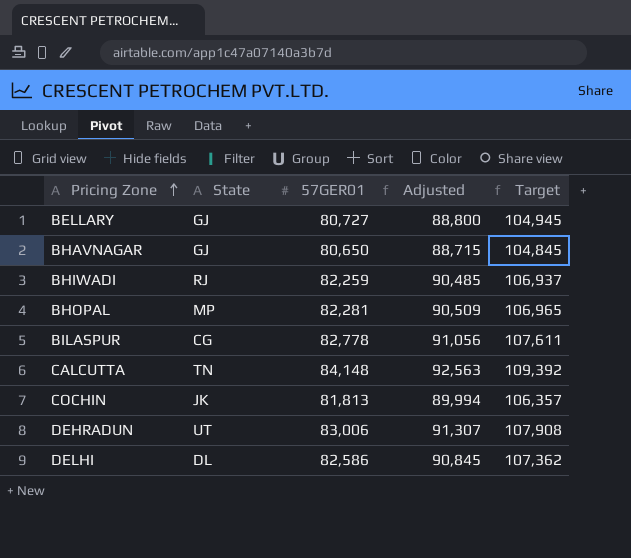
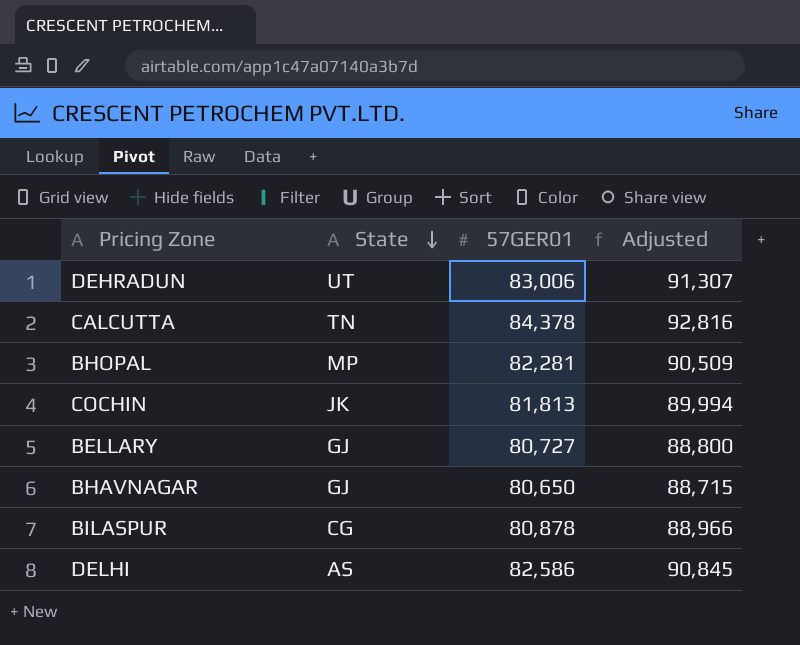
row order: Pricing Zone ascending -> State descending
column Target | formula: [57GER01] * 1.3 -> none
row BHIWADI: RJ | 82,259 | 90,485 | 106,937 -> none
CALCUTTA | 57GER01: 84,148 -> 84,378
CALCUTTA | Adjusted: 92,563 -> 92,816
BILASPUR | 57GER01: 82,778 -> 80,878
BILASPUR | Adjusted: 91,056 -> 88,966
DELHI | State: DL -> AS

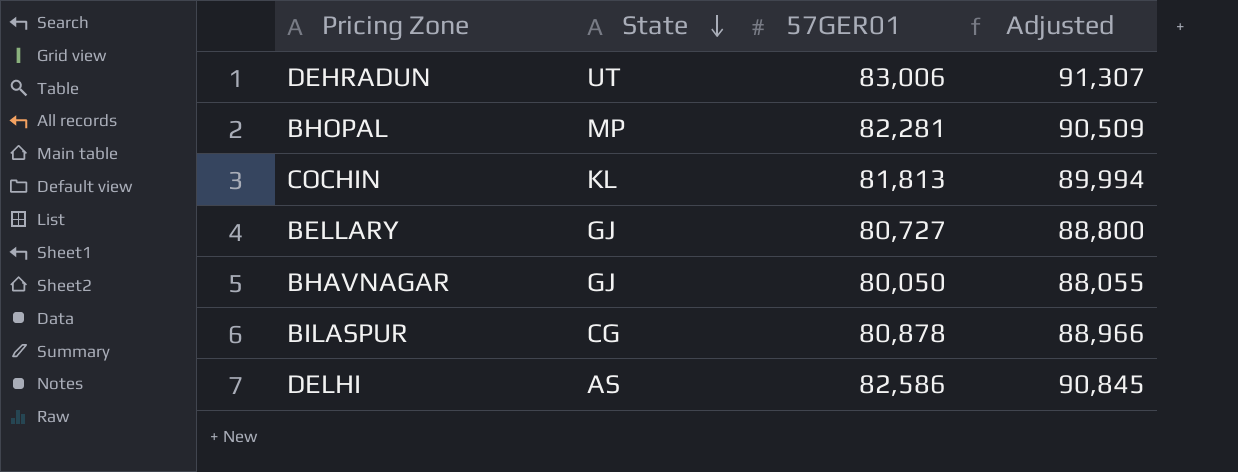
row CALCUTTA: TN | 84,378 | 92,816 -> none
COCHIN | State: JK -> KL
BHAVNAGAR | 57GER01: 80,650 -> 80,050
BHAVNAGAR | Adjusted: 88,715 -> 88,055

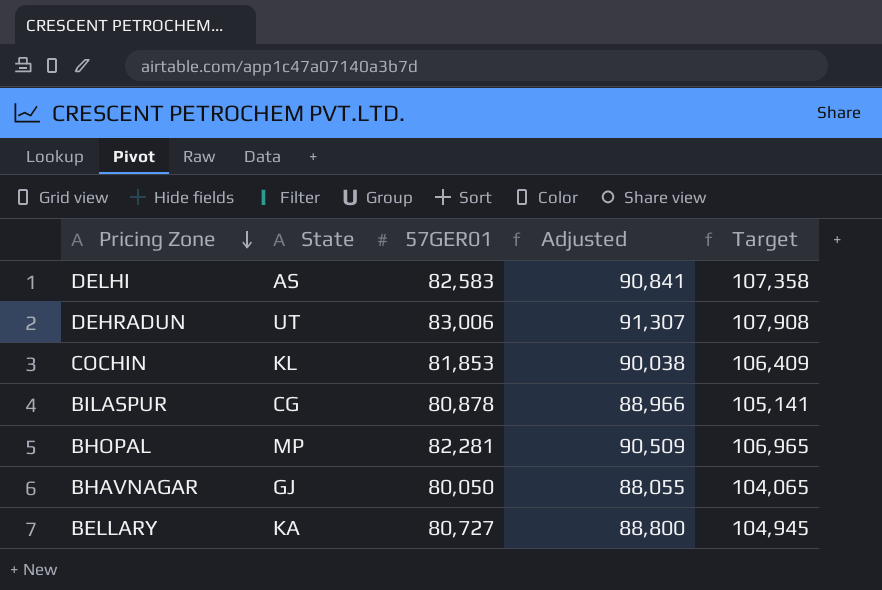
row order: State descending -> Pricing Zone descending
column Target | formula: none -> [57GER01] * 1.3
DELHI | 57GER01: 82,586 -> 82,583
DELHI | Adjusted: 90,845 -> 90,841
COCHIN | 57GER01: 81,813 -> 81,853
COCHIN | Adjusted: 89,994 -> 90,038
BELLARY | State: GJ -> KA

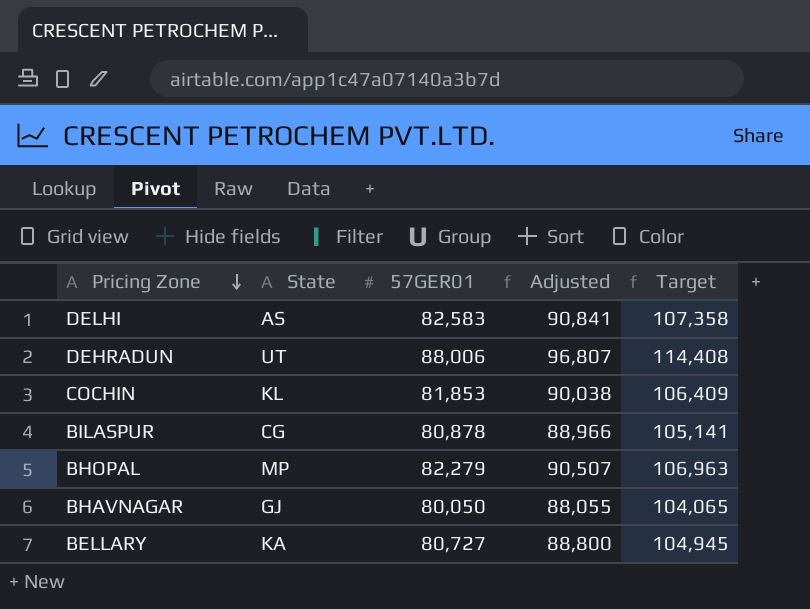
DEHRADUN | 57GER01: 83,006 -> 88,006
DEHRADUN | Adjusted: 91,307 -> 96,807
DEHRADUN | Target: 107,908 -> 114,408
BHOPAL | 57GER01: 82,281 -> 82,279
BHOPAL | Adjusted: 90,509 -> 90,507
BHOPAL | Target: 106,965 -> 106,963

